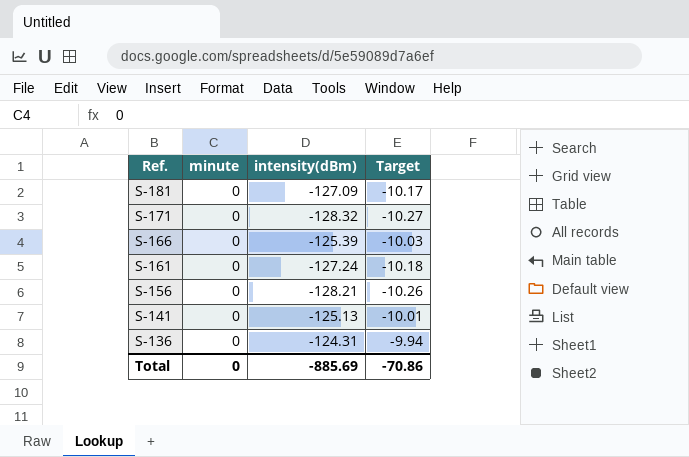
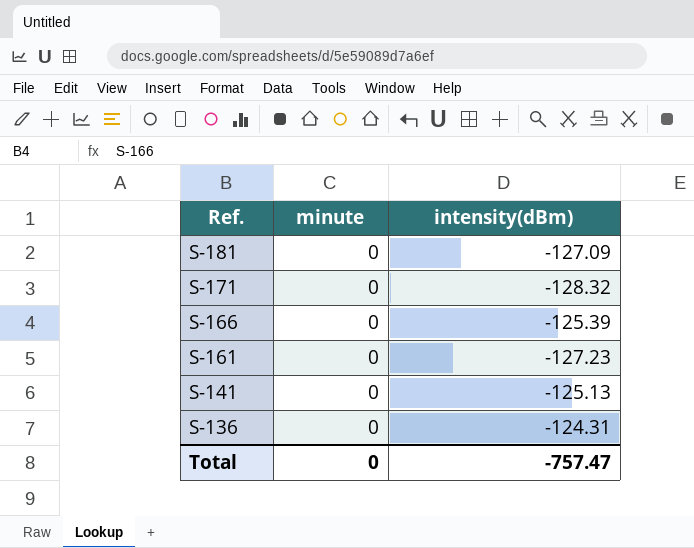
column Target | formula: [intensity(dBm)] * 0.08 -> none
row S-156: 0 | -128.21 | -10.26 -> none
S-161 | intensity(dBm): -127.24 -> -127.23
Total | intensity(dBm): -885.69 -> -757.47

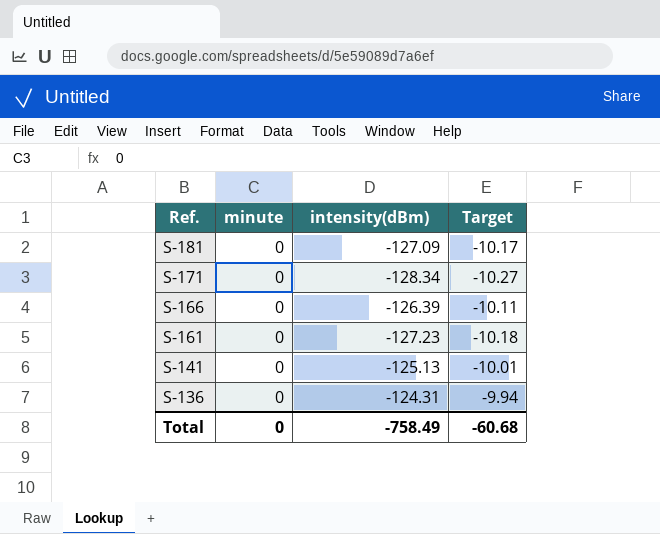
column Target | formula: none -> [intensity(dBm)] * 0.08
S-171 | intensity(dBm): -128.32 -> -128.34
S-166 | intensity(dBm): -125.39 -> -126.39
Total | intensity(dBm): -757.47 -> -758.49

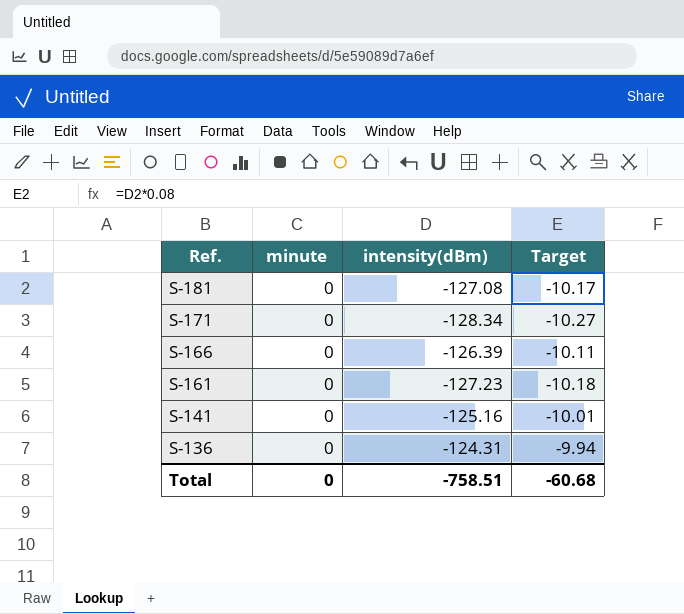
S-181 | intensity(dBm): -127.09 -> -127.08
S-141 | intensity(dBm): -125.13 -> -125.16
Total | intensity(dBm): -758.49 -> -758.51

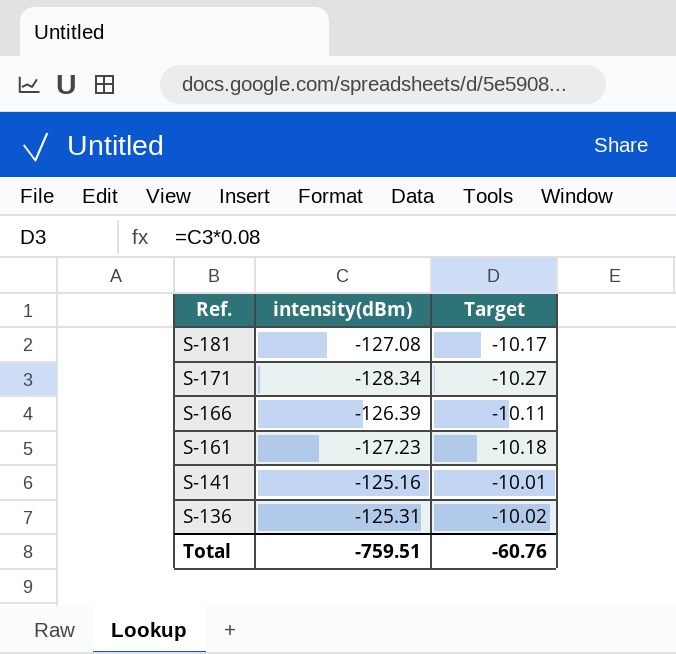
column minute | position: 2 -> none
S-136 | intensity(dBm): -124.31 -> -125.31
S-136 | Target: -9.94 -> -10.02
Total | intensity(dBm): -758.51 -> -759.51
Total | Target: -60.68 -> -60.76

